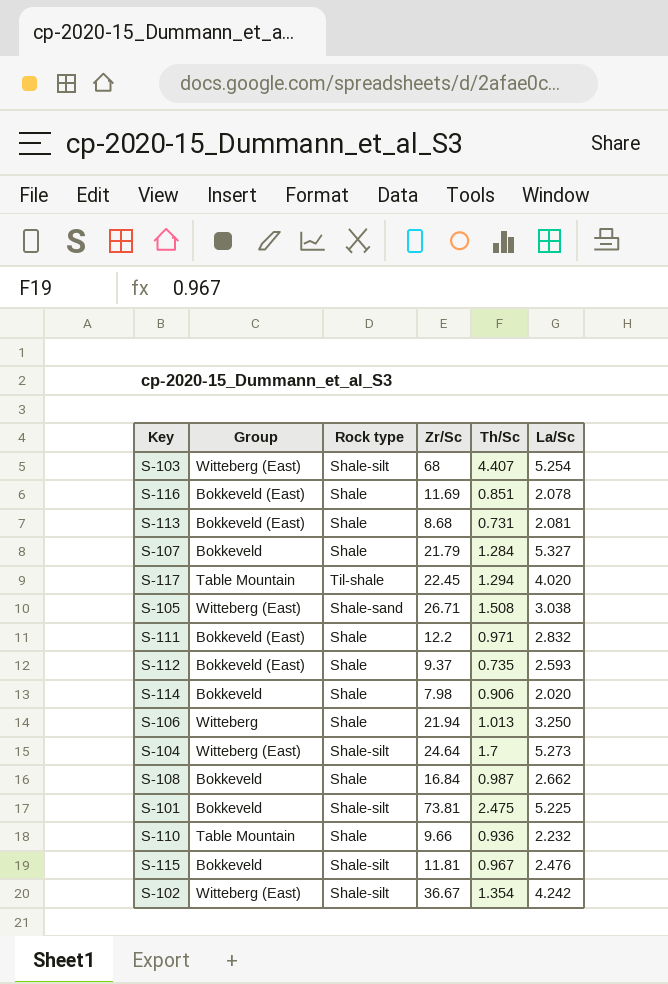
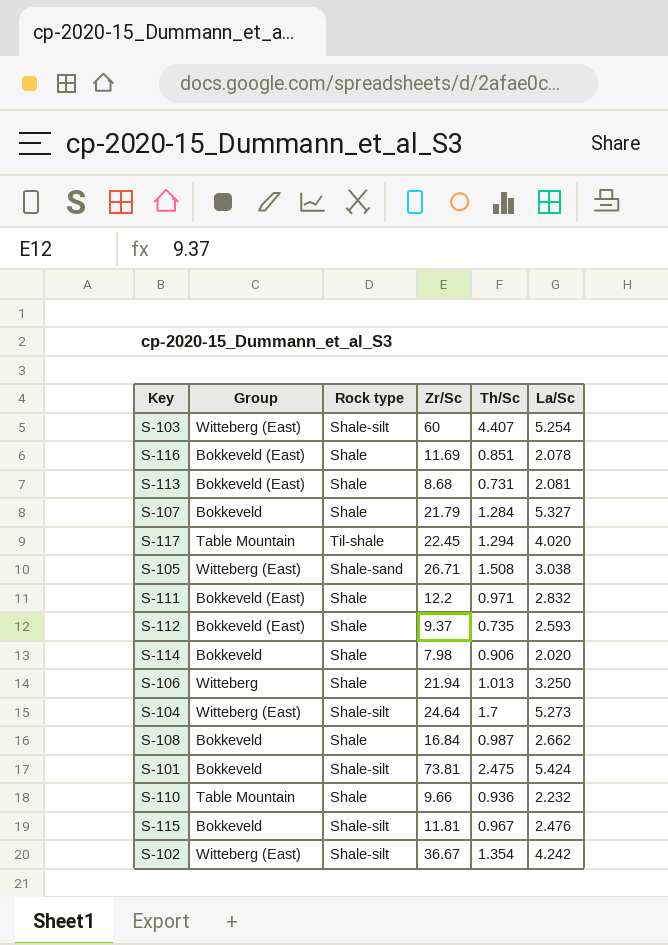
S-103 | Zr/Sc: 68 -> 60
S-101 | La/Sc: 5.225 -> 5.424

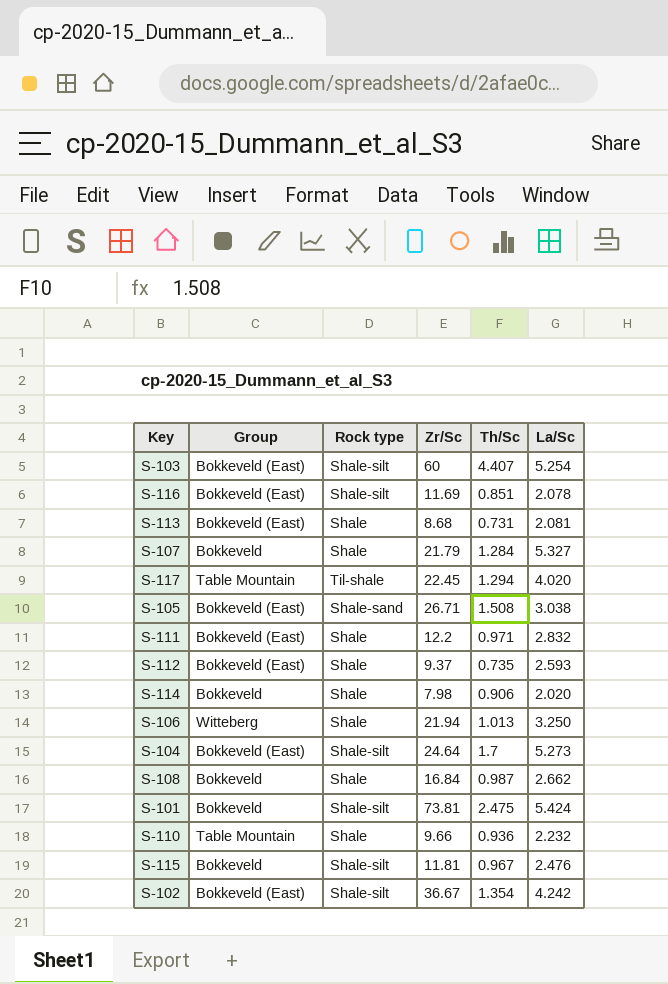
S-103 | Group: Witteberg (East) -> Bokkeveld (East)
S-116 | Rock type: Shale -> Shale-silt
S-105 | Group: Witteberg (East) -> Bokkeveld (East)
S-104 | Group: Witteberg (East) -> Bokkeveld (East)
S-102 | Group: Witteberg (East) -> Bokkeveld (East)

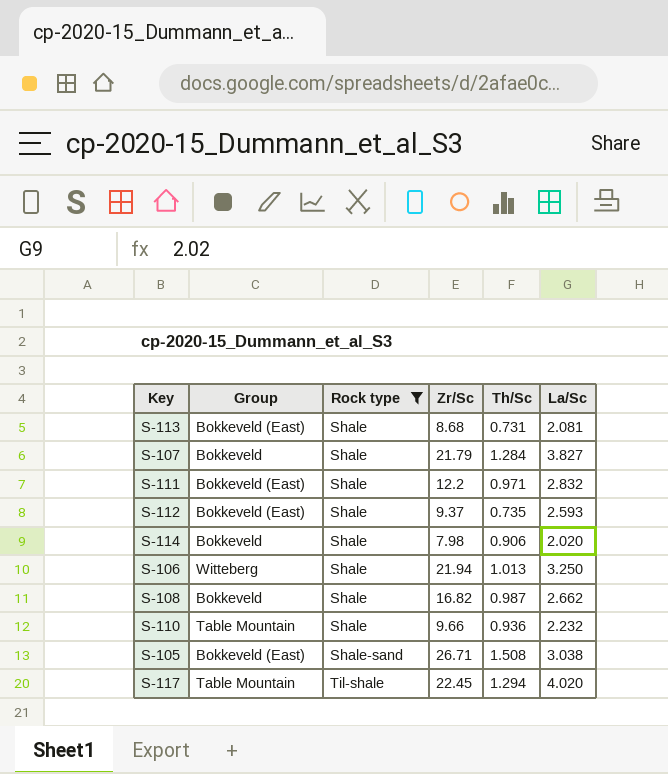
filter: none -> Rock type != Shale-silt
row order: none -> Rock type ascending
S-107 | La/Sc: 5.327 -> 3.827
S-108 | Zr/Sc: 16.84 -> 16.82

